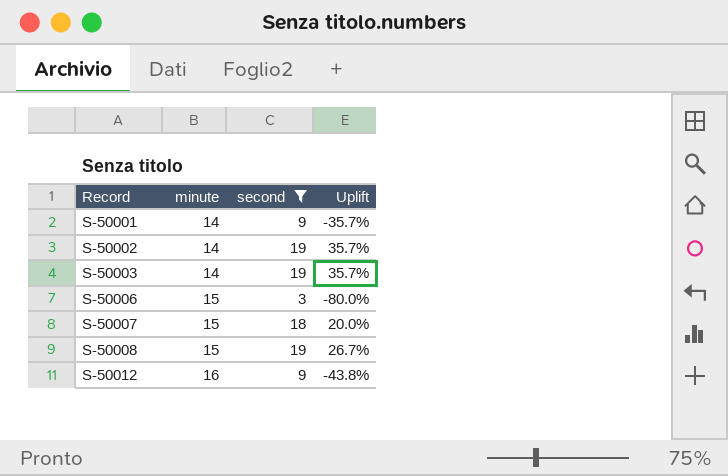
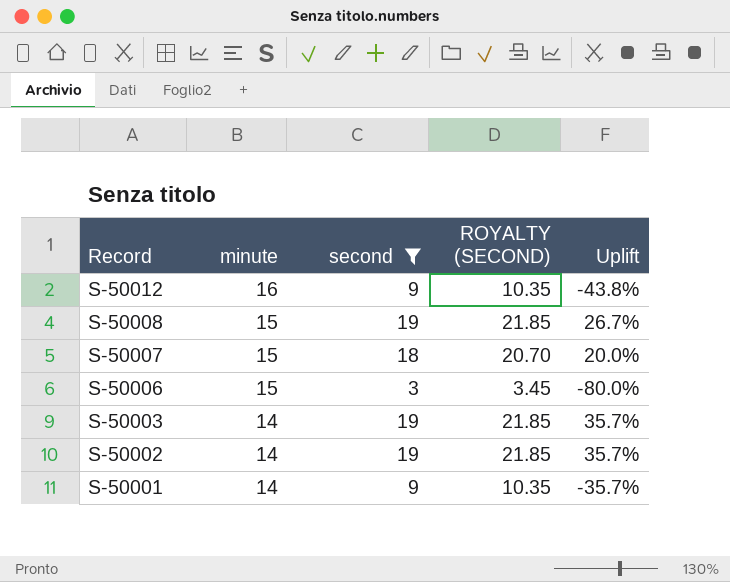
row order: Record ascending -> Record descending
column ROYALTY (SECOND) | formula: none -> [second] * 1.15

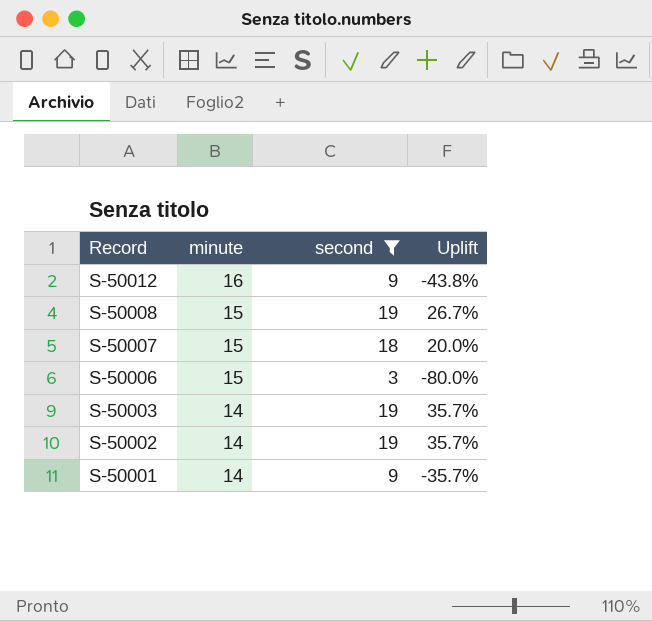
column ROYALTY (SECOND) | formula: [second] * 1.15 -> none

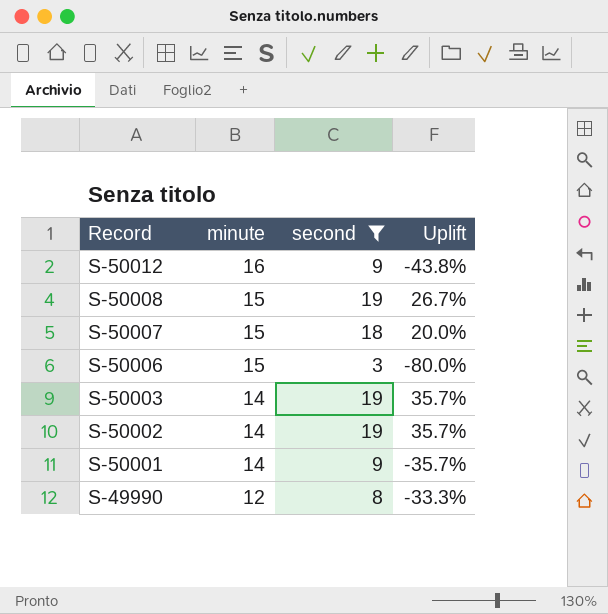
row S-49990: none -> 12 | 8 | -33.3%

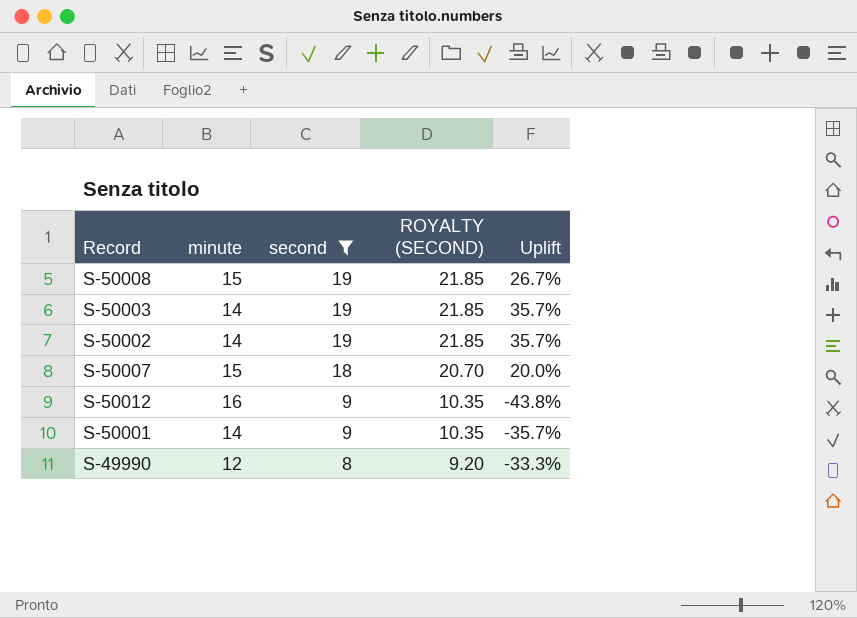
row order: Record descending -> second descending
column ROYALTY (SECOND) | formula: none -> [second] * 1.15
row S-50006: 15 | 3 | -80.0% -> none

